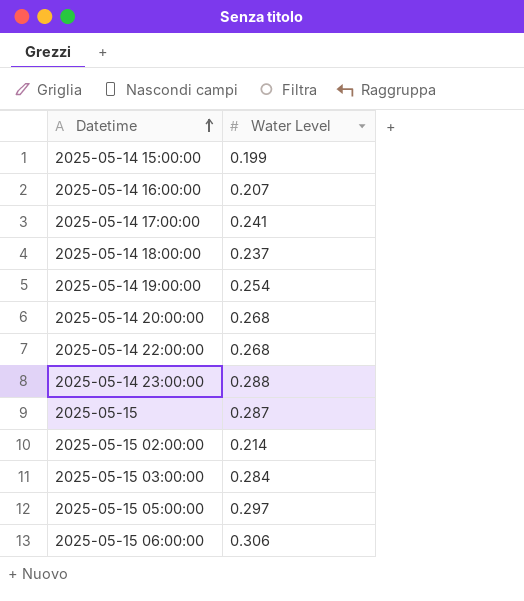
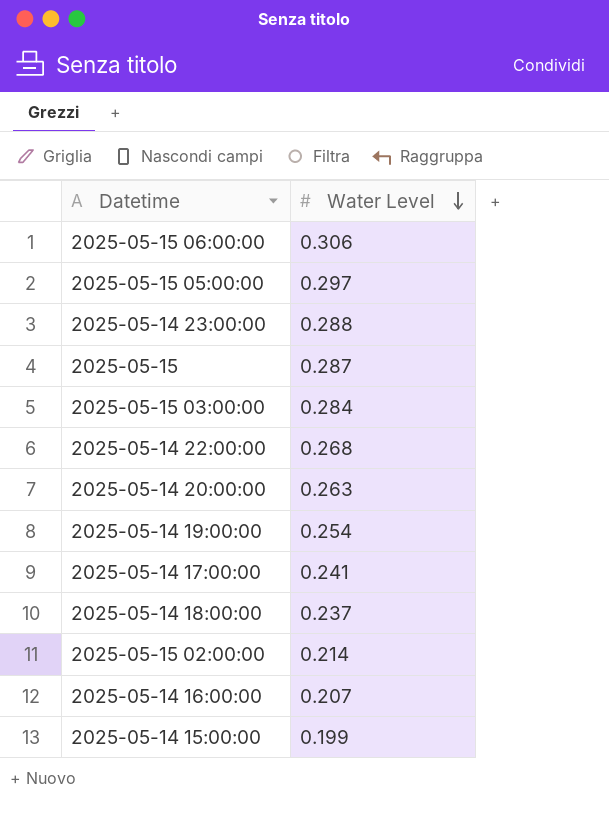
row order: Datetime ascending -> Water Level descending
2025-05-14 20:00:00 | Water Level: 0.268 -> 0.263

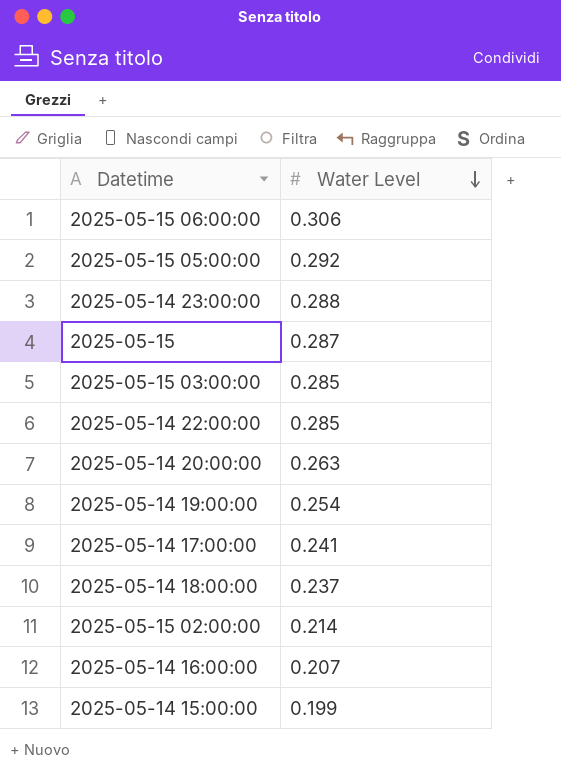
2025-05-15 05:00:00 | Water Level: 0.297 -> 0.292
2025-05-15 03:00:00 | Water Level: 0.284 -> 0.285
2025-05-14 22:00:00 | Water Level: 0.268 -> 0.285

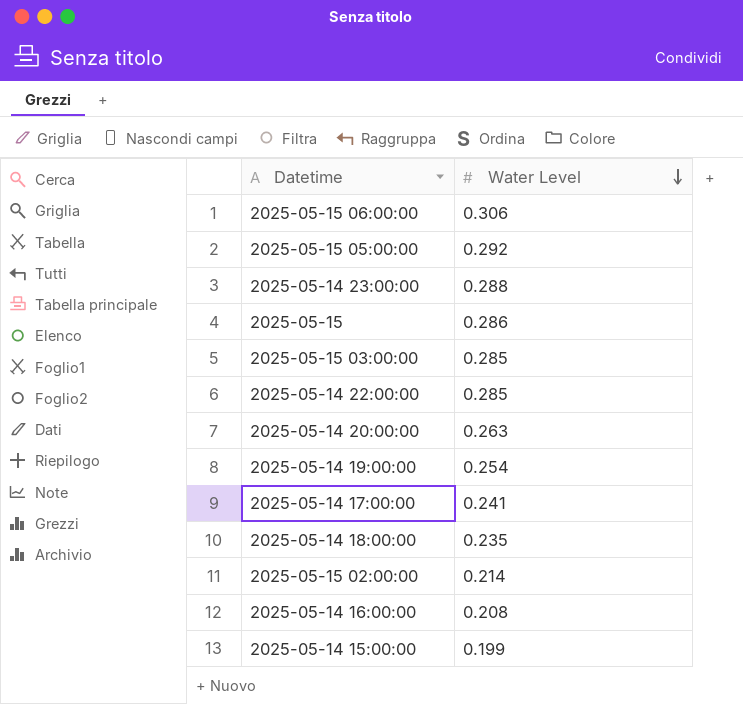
2025-05-15 | Water Level: 0.287 -> 0.286
2025-05-14 18:00:00 | Water Level: 0.237 -> 0.235
2025-05-14 16:00:00 | Water Level: 0.207 -> 0.208

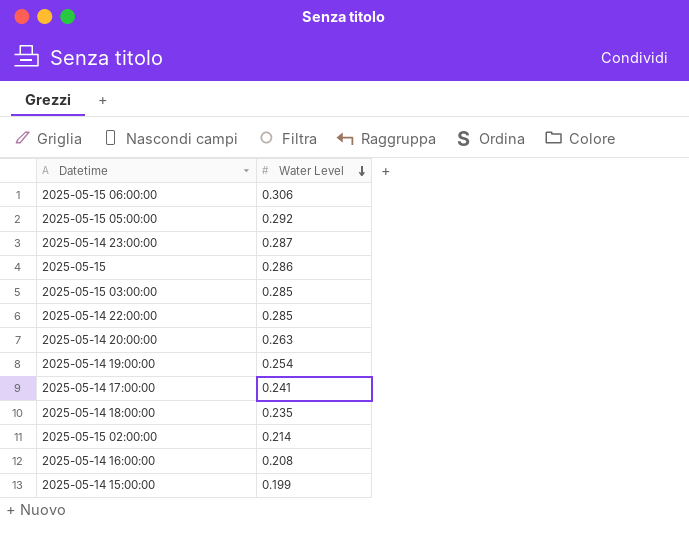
2025-05-14 23:00:00 | Water Level: 0.288 -> 0.287

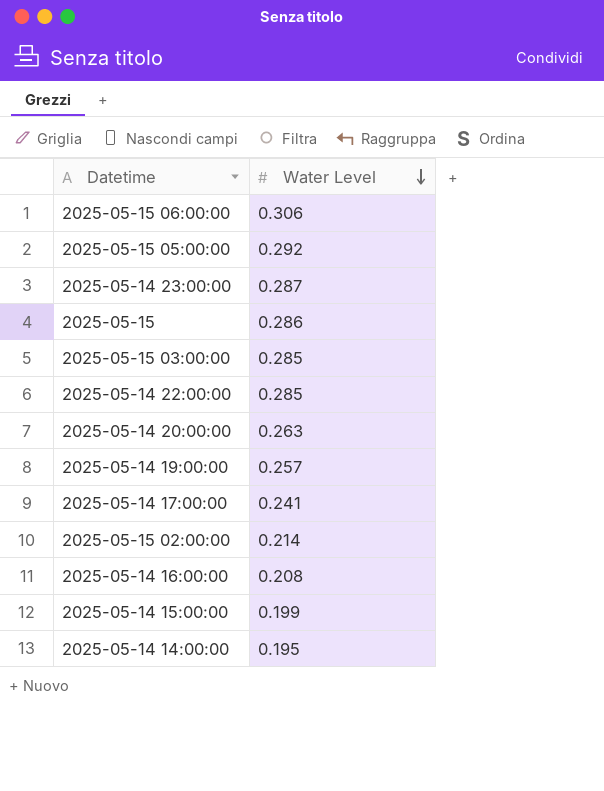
row 2025-05-14 18:00:00: 0.235 -> none
2025-05-14 19:00:00 | Water Level: 0.254 -> 0.257
row 2025-05-14 14:00:00: none -> 0.195

